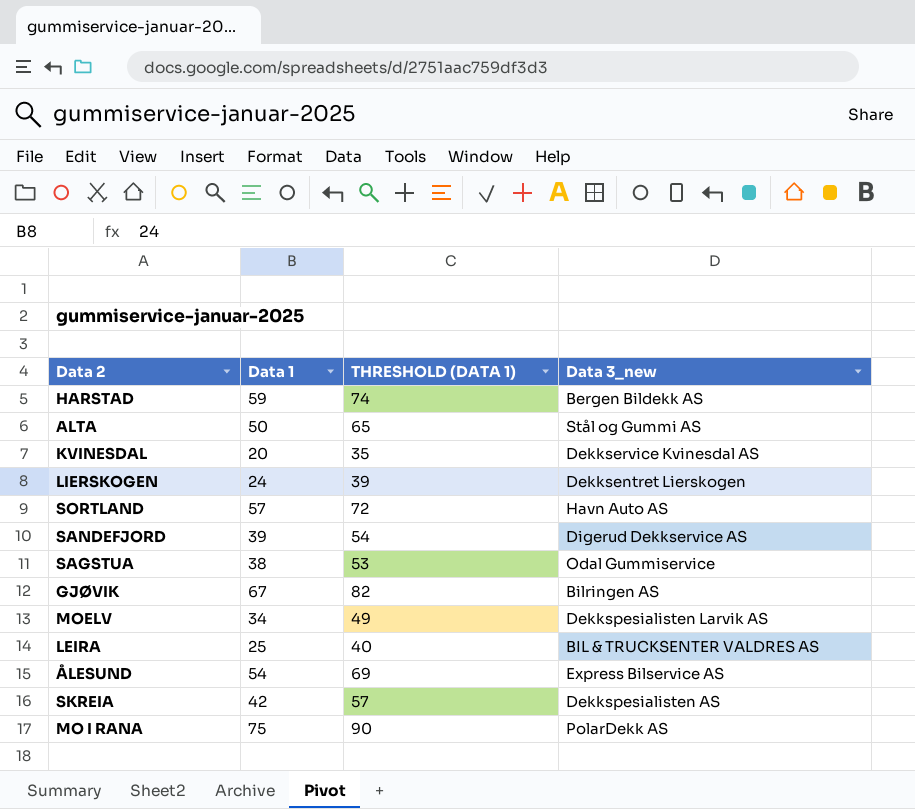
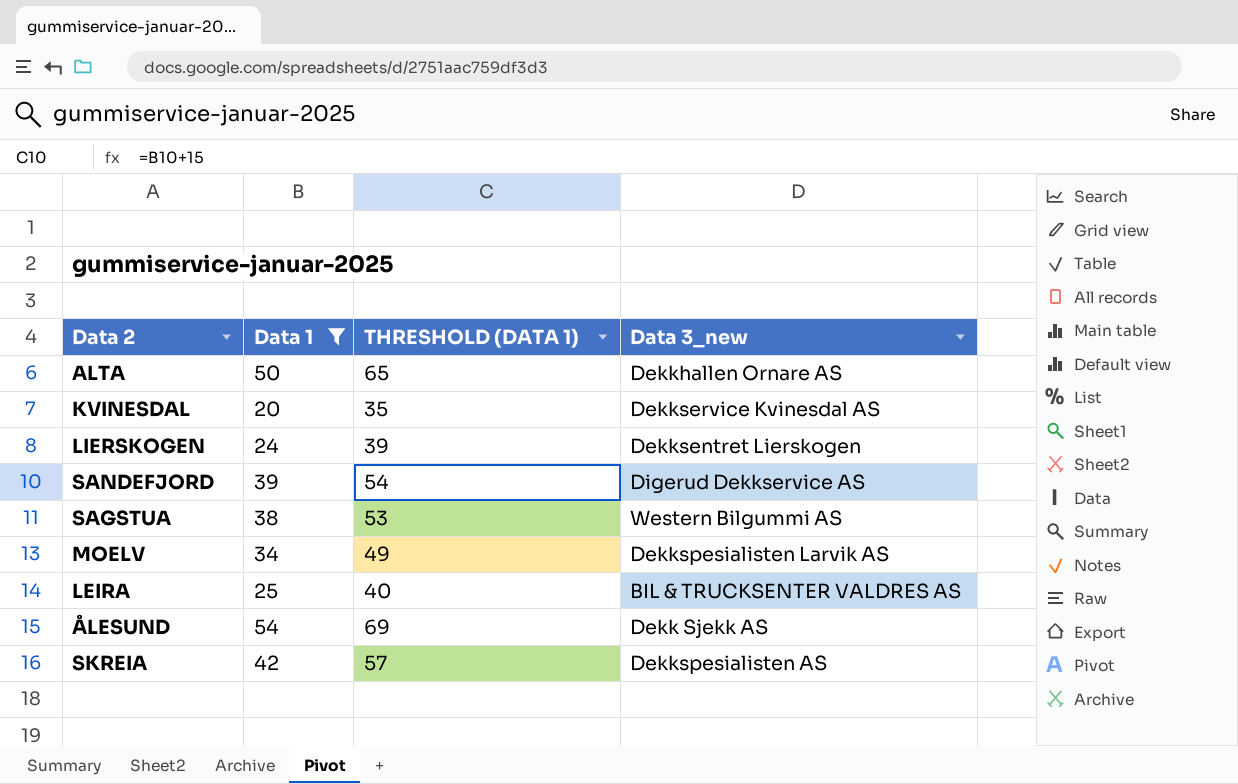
filter: none -> Data 1 <= 54
ALTA | Data 3_new: Stål og Gummi AS -> Dekkhallen Ornare AS
SAGSTUA | Data 3_new: Odal Gummiservice -> Western Bilgummi AS
ÅLESUND | Data 3_new: Express Bilservice AS -> Dekk Sjekk AS

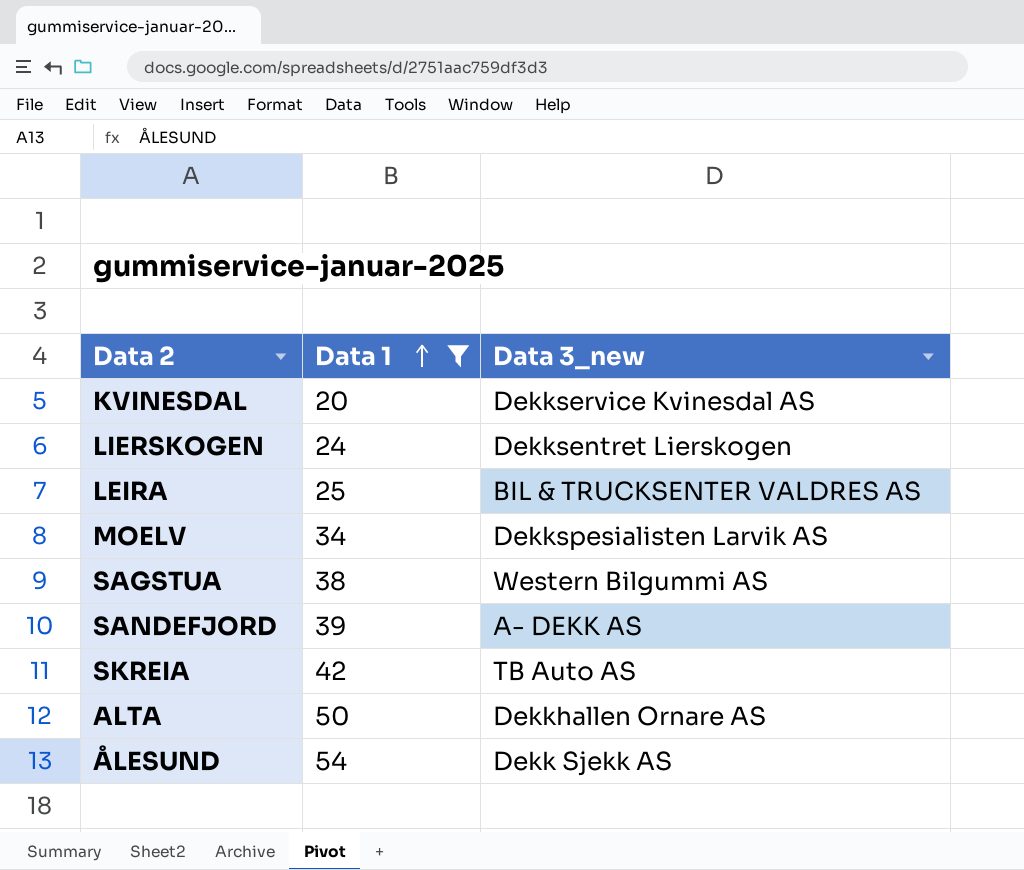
row order: none -> Data 1 ascending
column THRESHOLD (DATA 1) | formula: [Data 1] + 15 -> none
SANDEFJORD | Data 3_new: Digerud Dekkservice AS -> A- DEKK AS
SKREIA | Data 3_new: Dekkspesialisten AS -> TB Auto AS

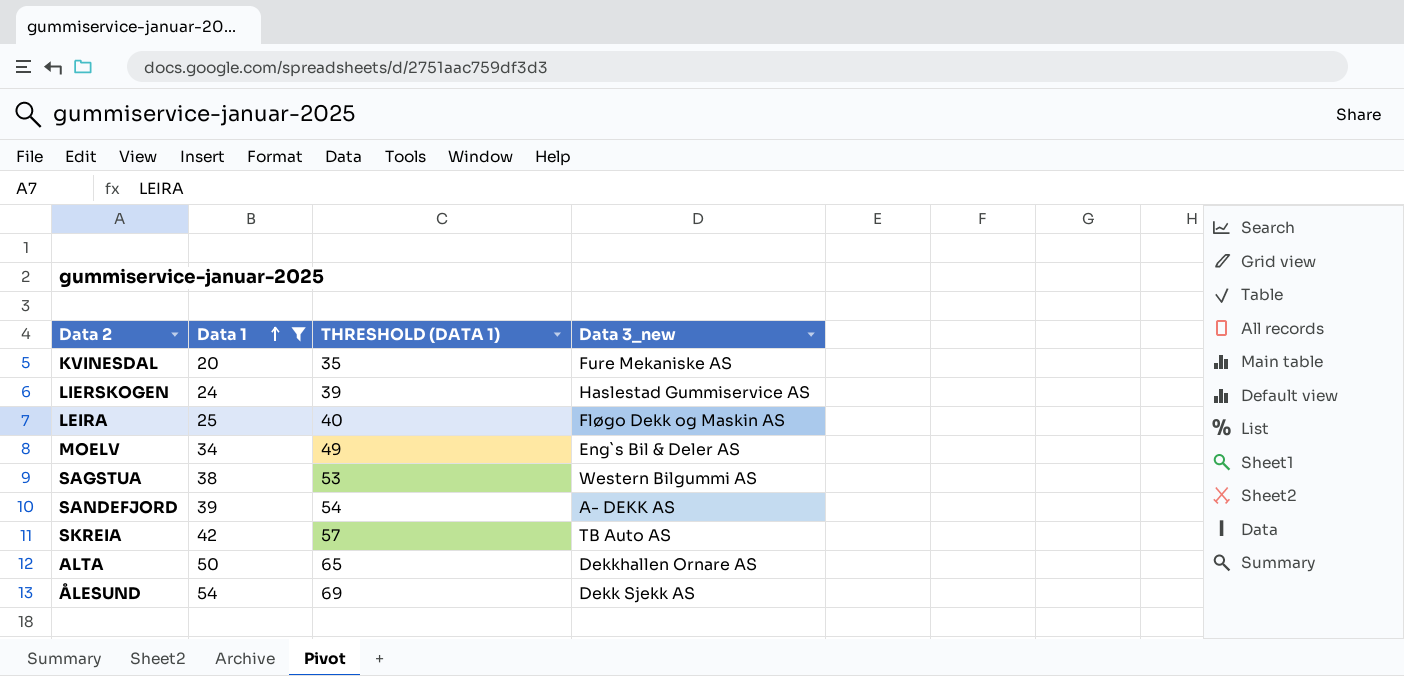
column THRESHOLD (DATA 1) | formula: none -> [Data 1] + 15
KVINESDAL | Data 3_new: Dekkservice Kvinesdal AS -> Fure Mekaniske AS
LIERSKOGEN | Data 3_new: Dekksentret Lierskogen -> Haslestad Gummiservice AS
LEIRA | Data 3_new: BIL & TRUCKSENTER VALDRES AS -> Fløgo Dekk og Maskin AS
MOELV | Data 3_new: Dekkspesialisten Larvik AS -> Eng`s Bil & Deler AS

